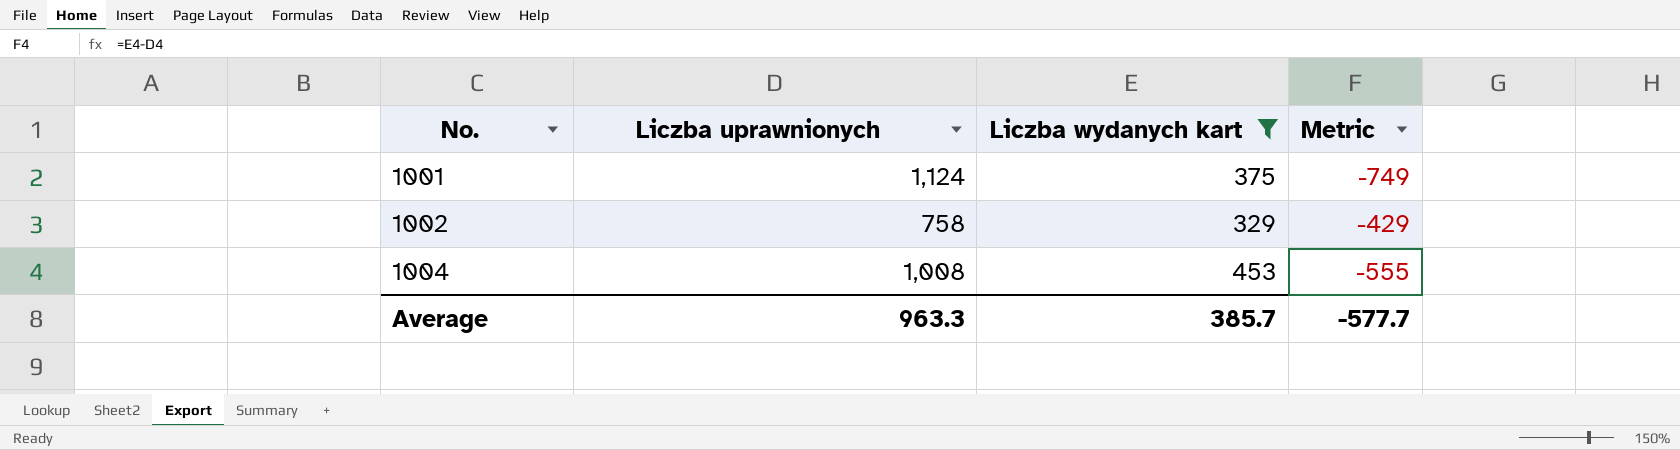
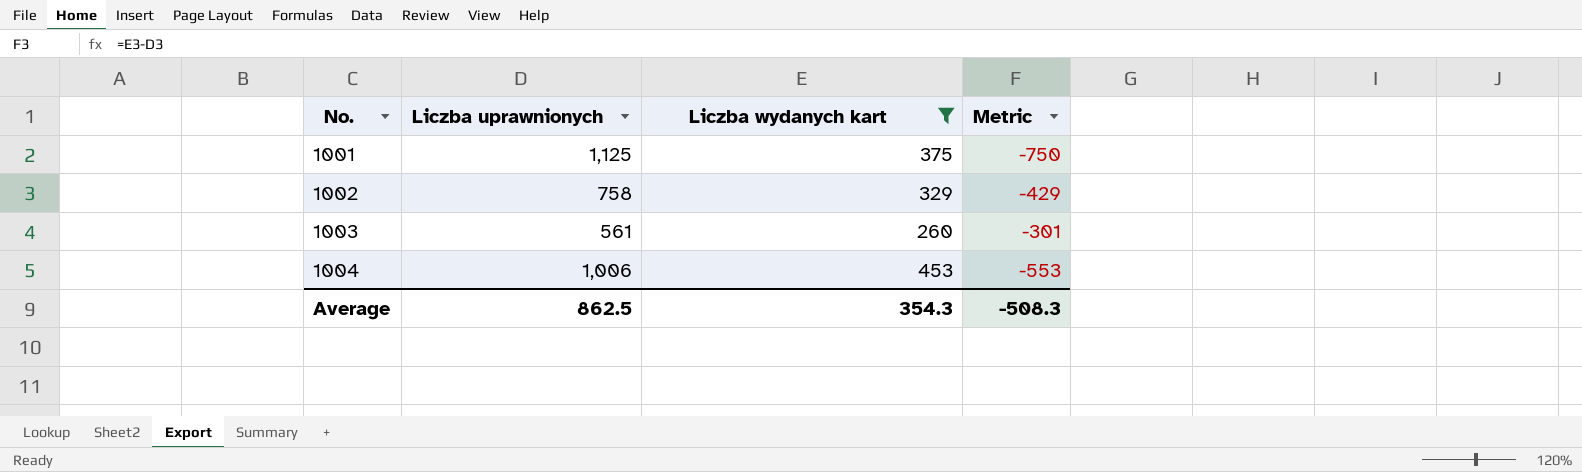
1001 | Liczba uprawnionych: 1,124 -> 1,125
1001 | Metric: -749 -> -750
row 1003: none -> 561 | 260 | -301
1004 | Liczba uprawnionych: 1,008 -> 1,006
1004 | Metric: -555 -> -553
Average | Liczba uprawnionych: 963.3 -> 862.5
Average | Liczba wydanych kart: 385.7 -> 354.3
Average | Metric: -577.7 -> -508.3

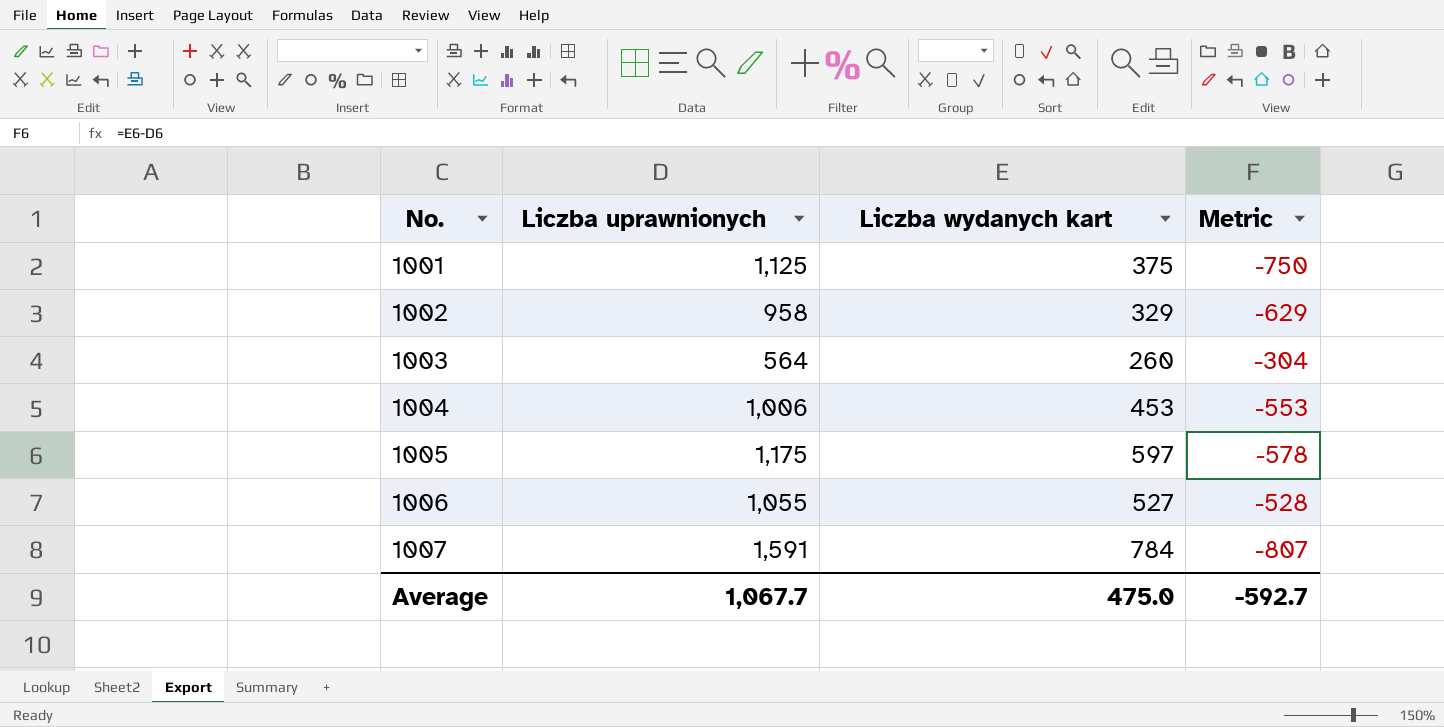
filter: Liczba wydanych kart <= 453 -> none
1002 | Liczba uprawnionych: 758 -> 958
1002 | Metric: -429 -> -629
1003 | Liczba uprawnionych: 561 -> 564
1003 | Metric: -301 -> -304
Average | Liczba uprawnionych: 862.5 -> 1,067.7
Average | Liczba wydanych kart: 354.3 -> 475.0
Average | Metric: -508.3 -> -592.7

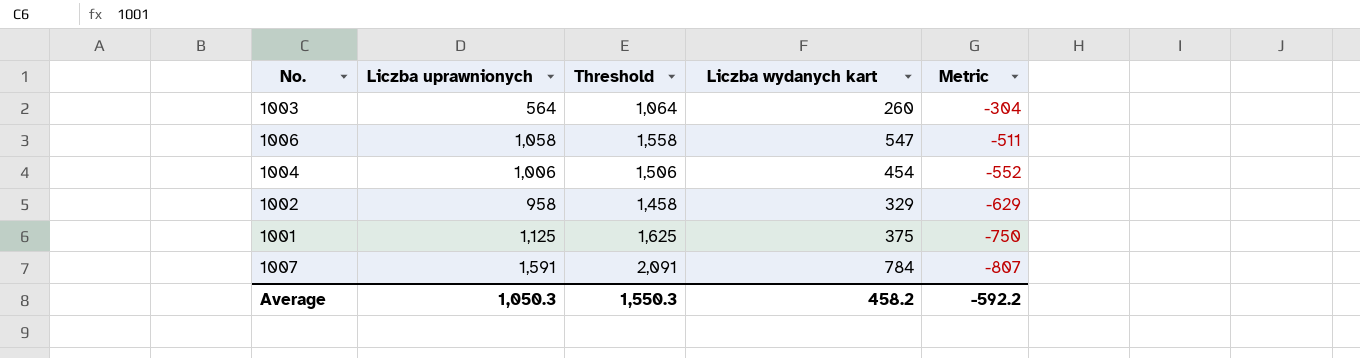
row order: No. ascending -> Metric descending
column Threshold | formula: none -> [Liczba uprawnionych] + 500
row 1005: 1,175 | 597 | -578 -> none
1006 | Liczba uprawnionych: 1,055 -> 1,058
1006 | Liczba wydanych kart: 527 -> 547
1006 | Metric: -528 -> -511
1004 | Liczba wydanych kart: 453 -> 454
1004 | Metric: -553 -> -552
Average | Liczba uprawnionych: 1,067.7 -> 1,050.3
Average | Liczba wydanych kart: 475.0 -> 458.2
Average | Metric: -592.7 -> -592.2

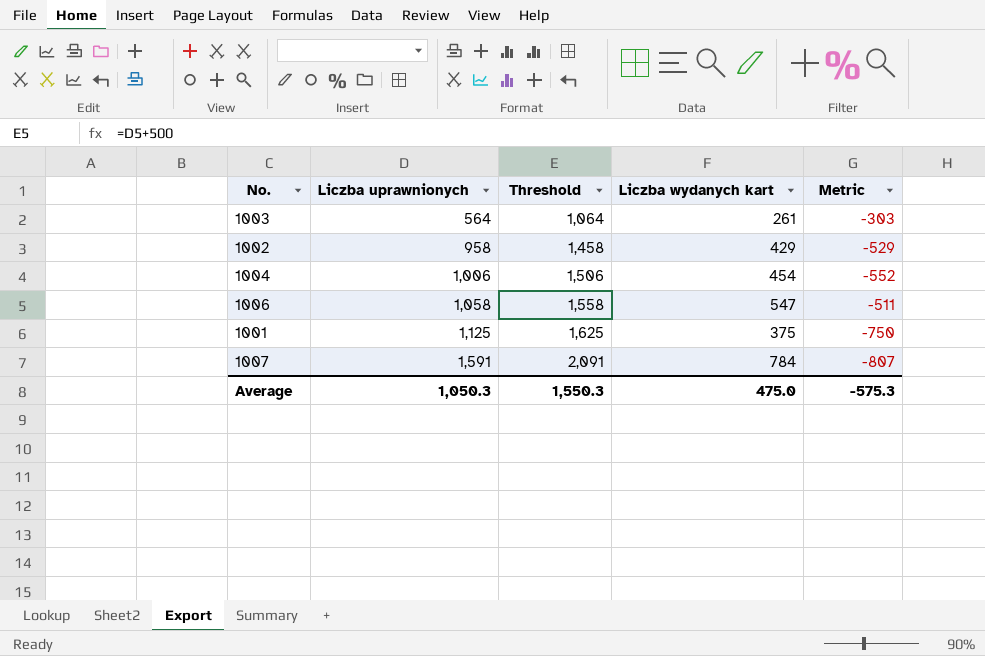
row order: Metric descending -> Liczba uprawnionych ascending
1003 | Liczba wydanych kart: 260 -> 261
1003 | Metric: -304 -> -303
1002 | Liczba wydanych kart: 329 -> 429
1002 | Metric: -629 -> -529
Average | Liczba wydanych kart: 458.2 -> 475.0
Average | Metric: -592.2 -> -575.3

